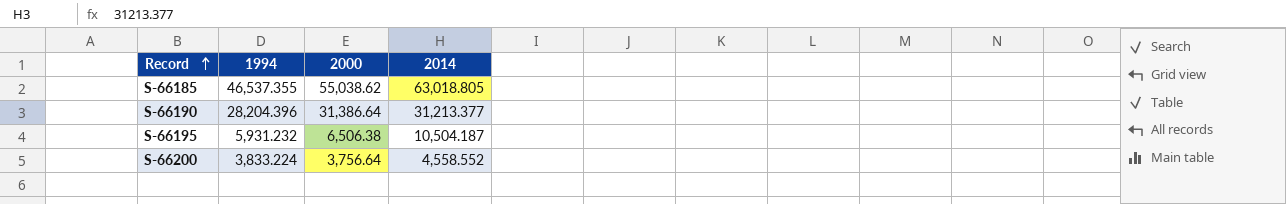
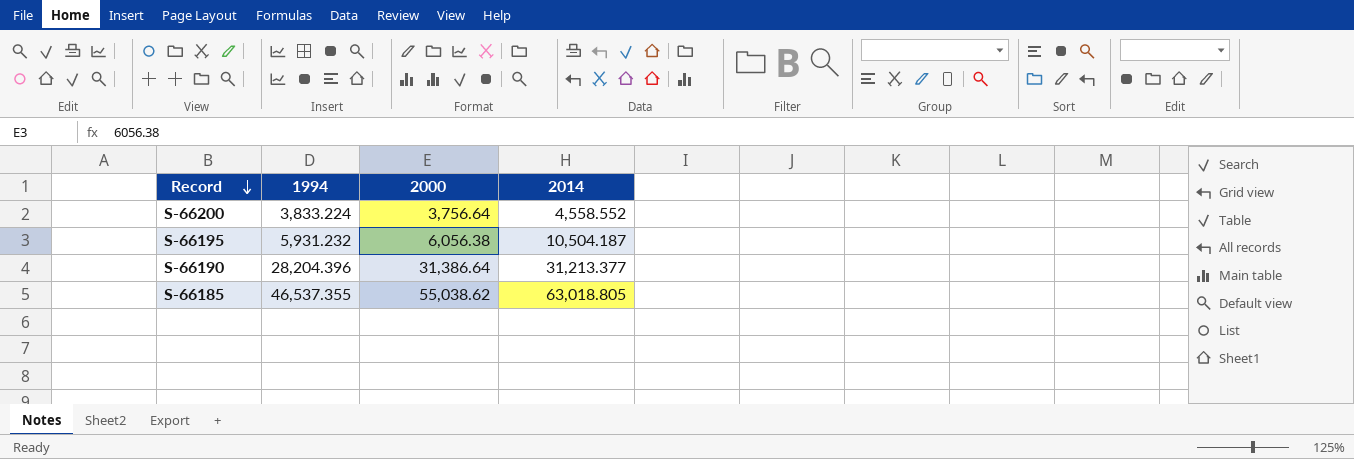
row order: Record ascending -> Record descending
S-66195 | 2000: 6,506.38 -> 6,056.38

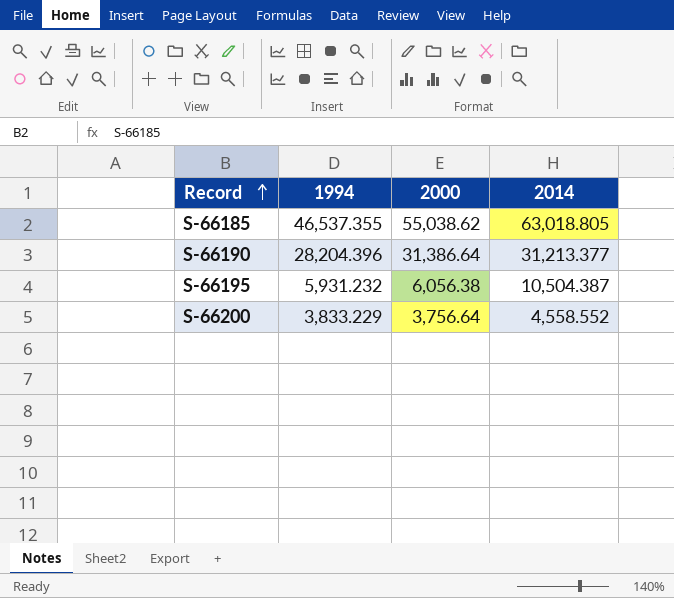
row order: Record descending -> Record ascending
S-66195 | 2014: 10,504.187 -> 10,504.387
S-66200 | 1994: 3,833.224 -> 3,833.229

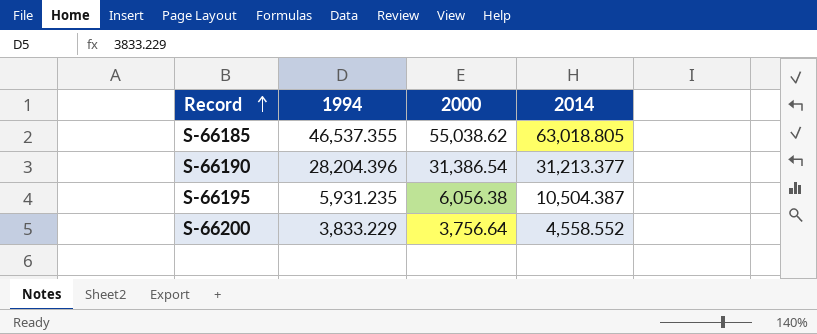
S-66190 | 2000: 31,386.64 -> 31,386.54
S-66195 | 1994: 5,931.232 -> 5,931.235

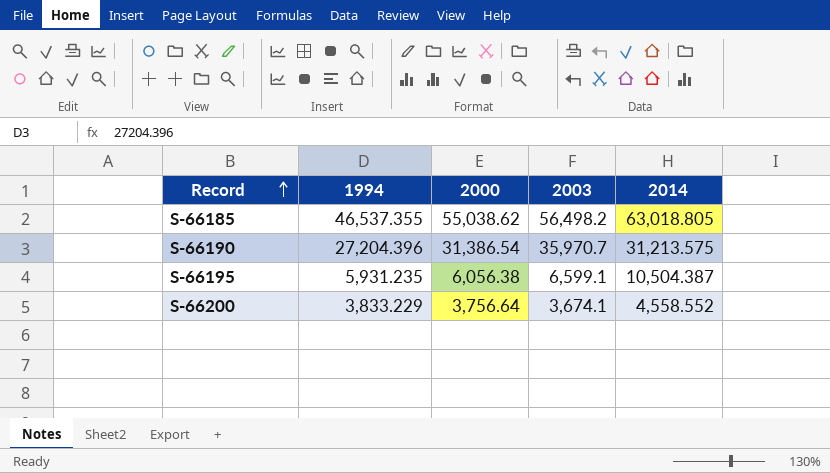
column 2003 | position: none -> 4
S-66190 | 1994: 28,204.396 -> 27,204.396
S-66190 | 2014: 31,213.377 -> 31,213.575

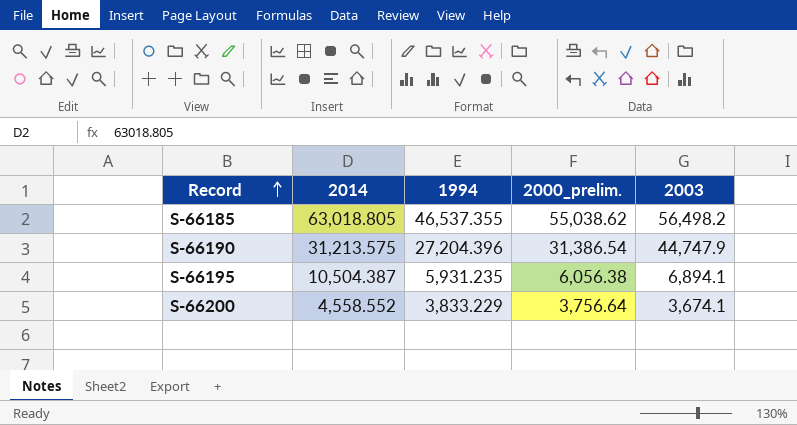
column 2014 | position: 5 -> 2
column name: 2000 -> 2000_prelim.
S-66190 | 2003: 35,970.7 -> 44,747.9
S-66195 | 2003: 6,599.1 -> 6,894.1

